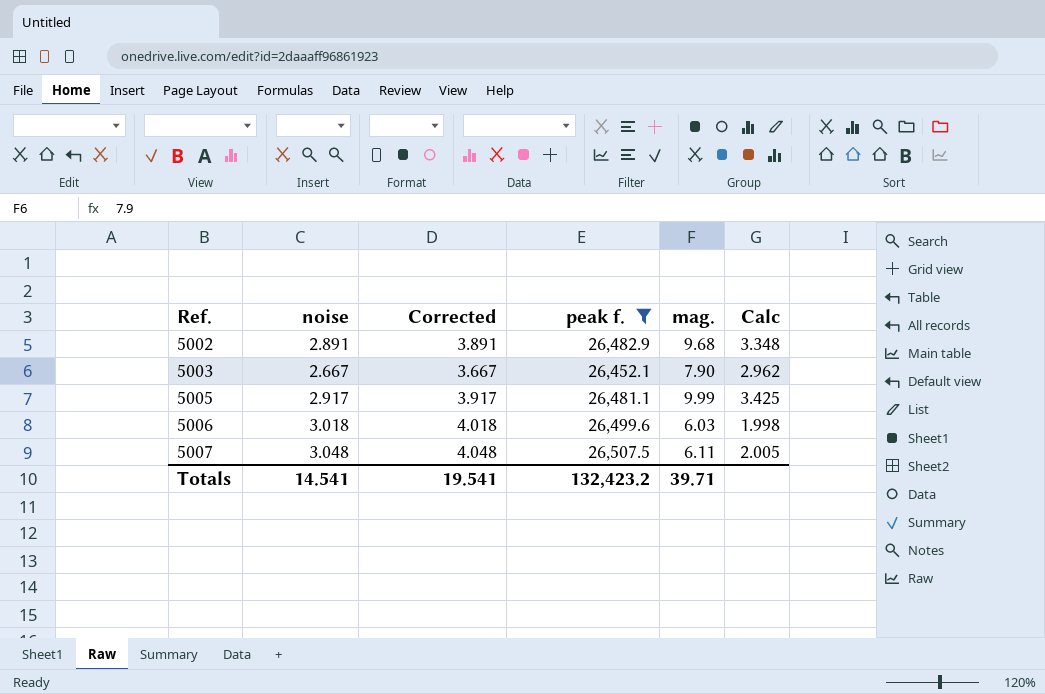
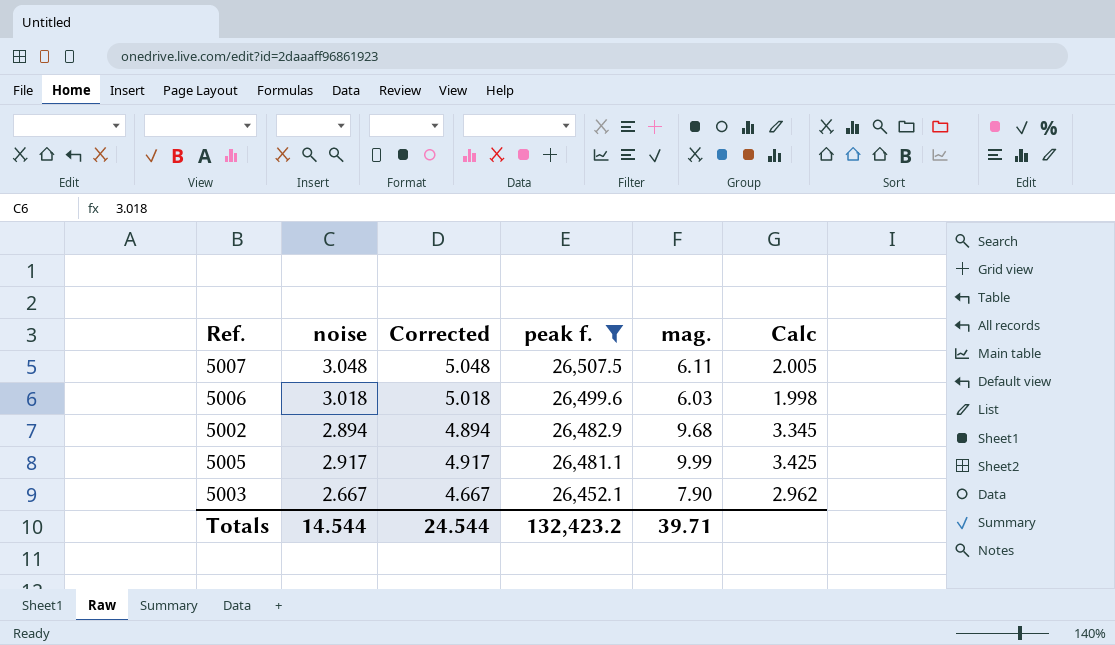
row order: Ref. ascending -> peak f. descending
column Corrected | formula: [noise] + 1 -> [noise] + 2
5002 | noise: 2.891 -> 2.894
5002 | Calc: 3.348 -> 3.345
Totals | noise: 14.541 -> 14.544
Totals | Corrected: 19.541 -> 24.544

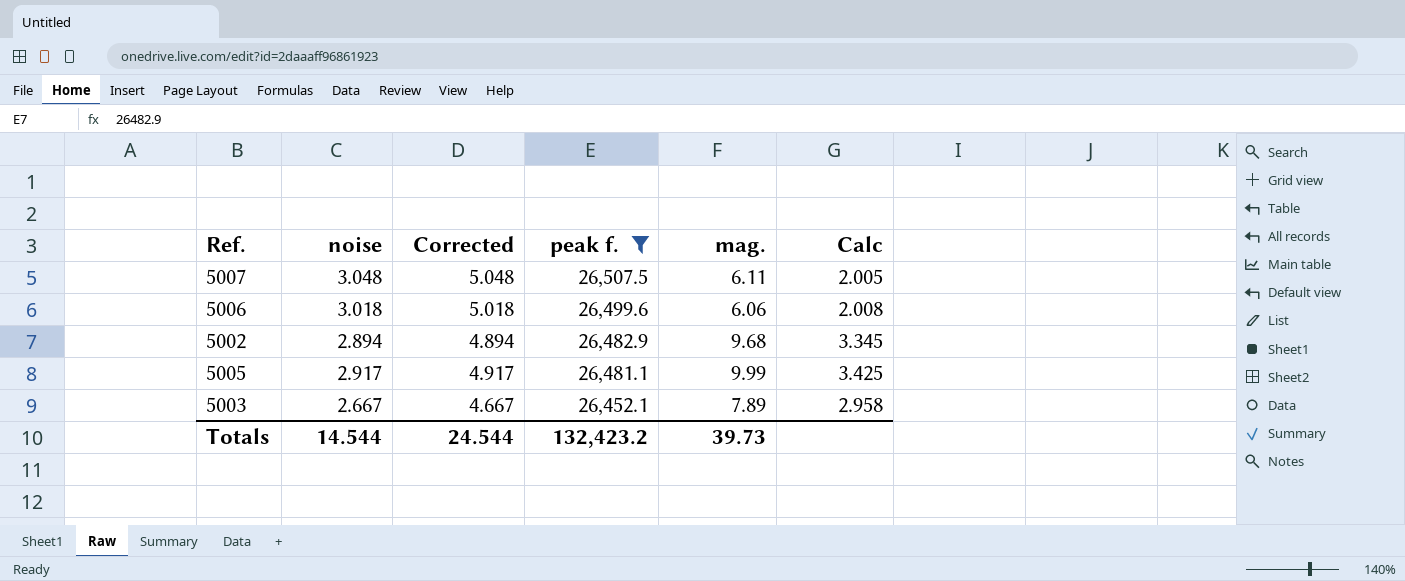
5006 | mag.: 6.03 -> 6.06
5006 | Calc: 1.998 -> 2.008
5003 | mag.: 7.90 -> 7.89
5003 | Calc: 2.962 -> 2.958
Totals | mag.: 39.71 -> 39.73

